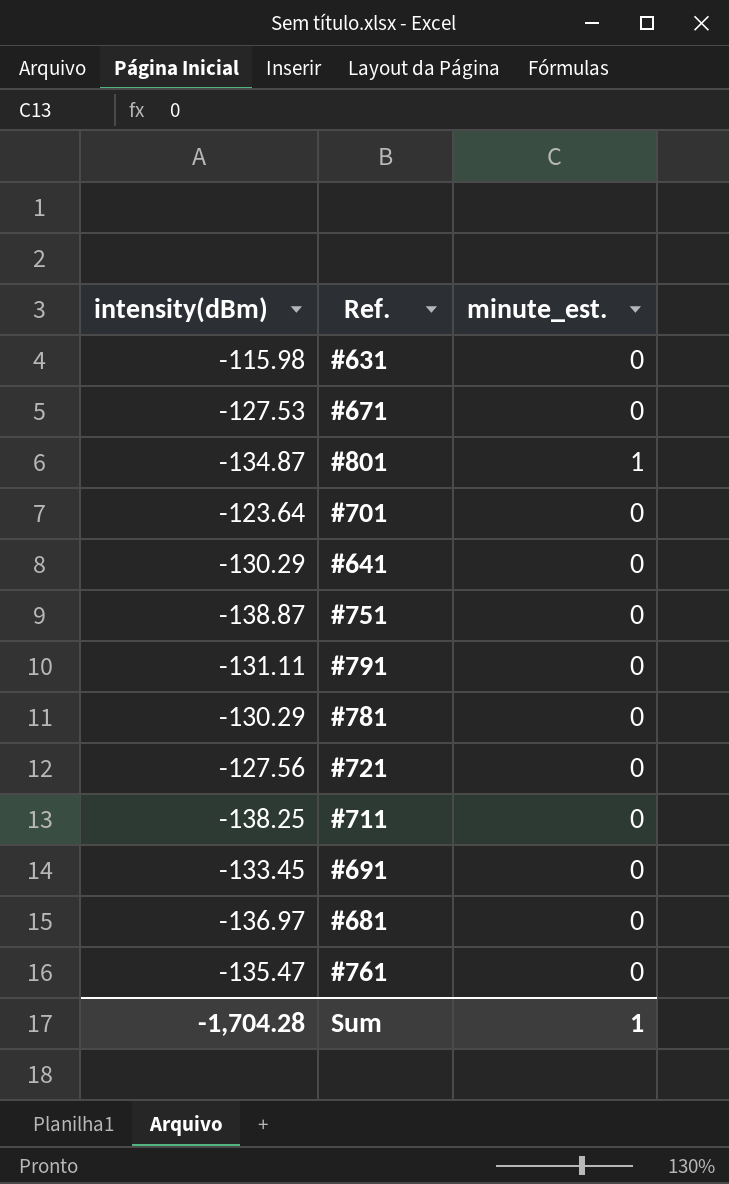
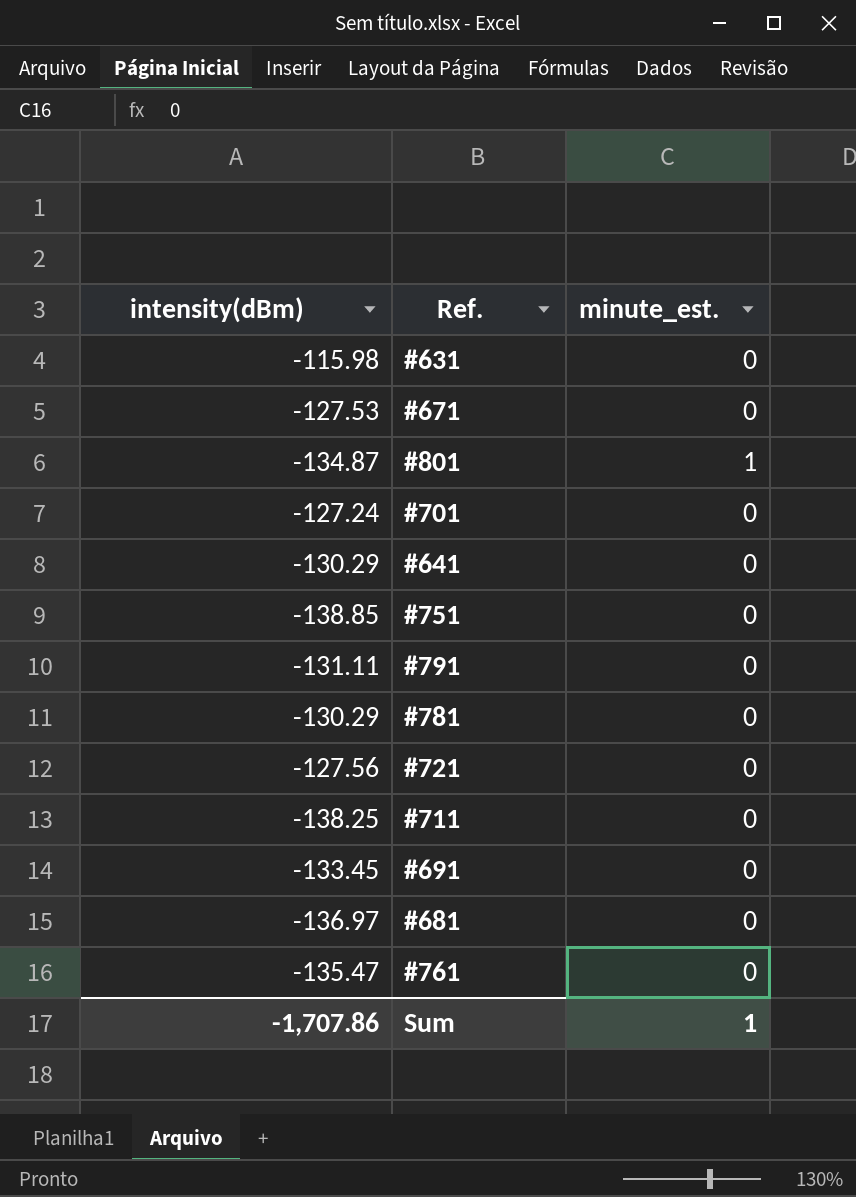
#701 | intensity(dBm): -123.64 -> -127.24
#751 | intensity(dBm): -138.87 -> -138.85
Sum | intensity(dBm): -1,704.28 -> -1,707.86

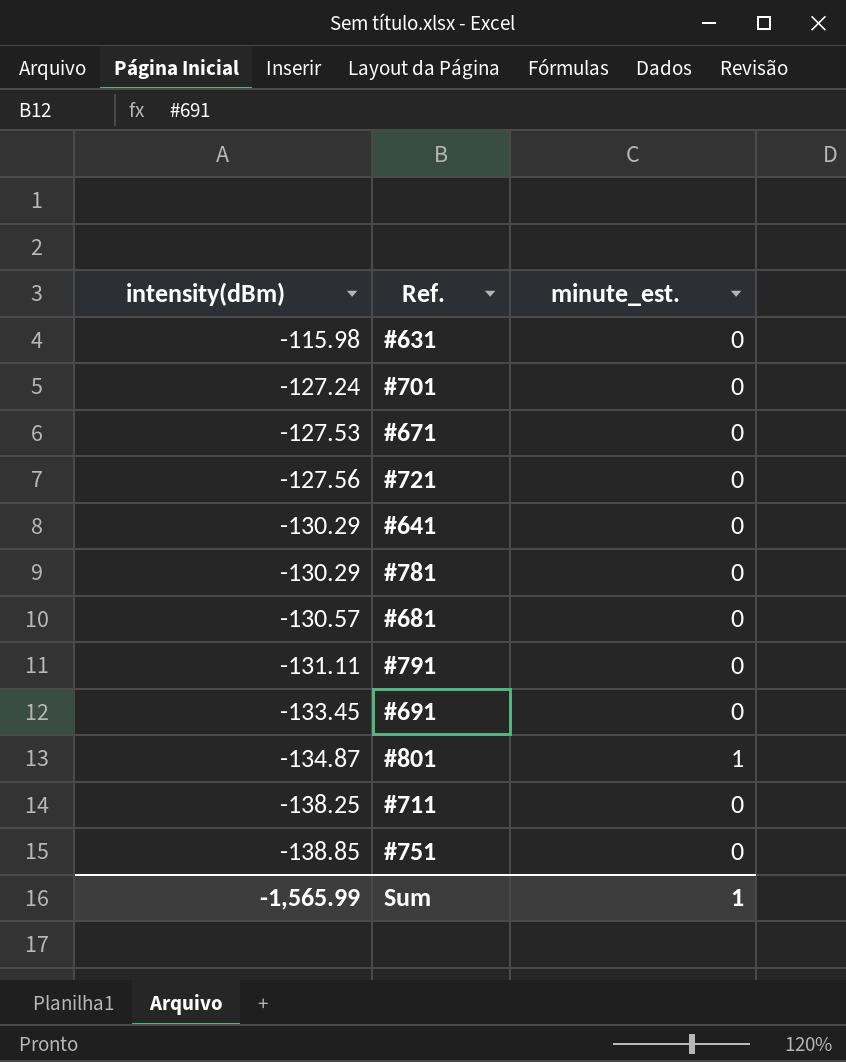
row order: none -> intensity(dBm) descending
row #761: -135.47 | 0 -> none
#681 | intensity(dBm): -136.97 -> -130.57
Sum | intensity(dBm): -1,707.86 -> -1,565.99

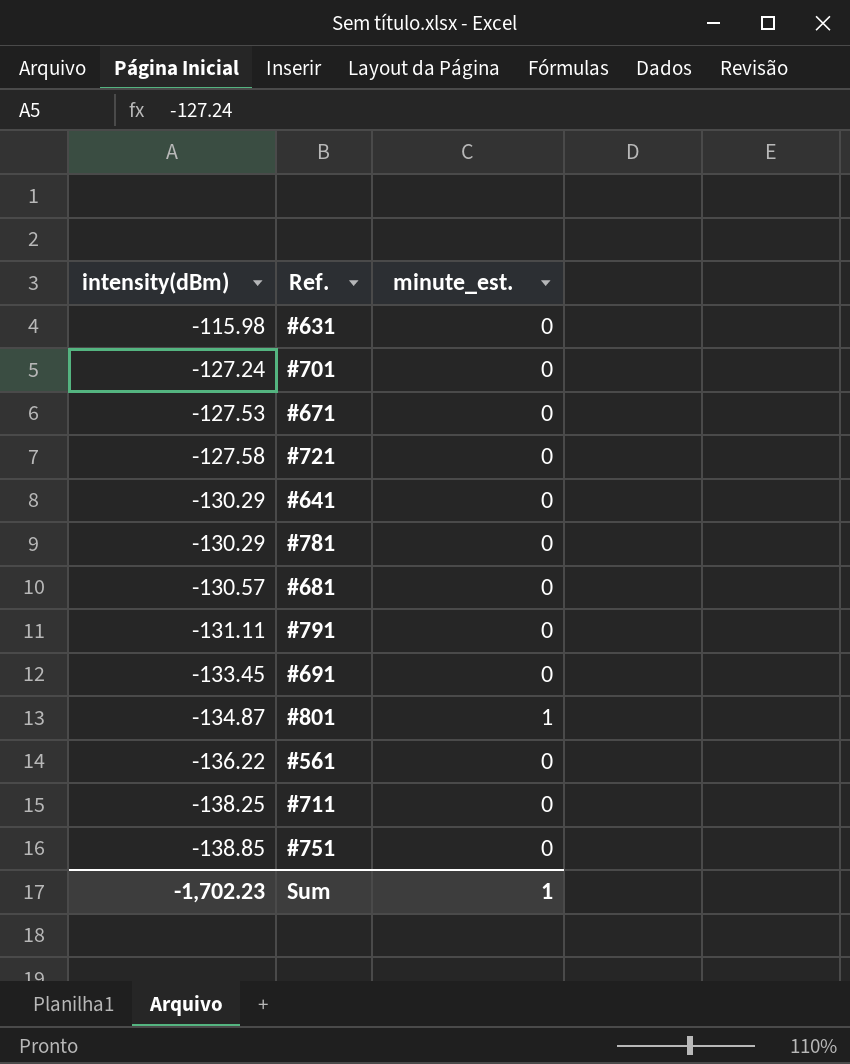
#721 | intensity(dBm): -127.56 -> -127.58
row #561: none -> -136.22 | 0
Sum | intensity(dBm): -1,565.99 -> -1,702.23

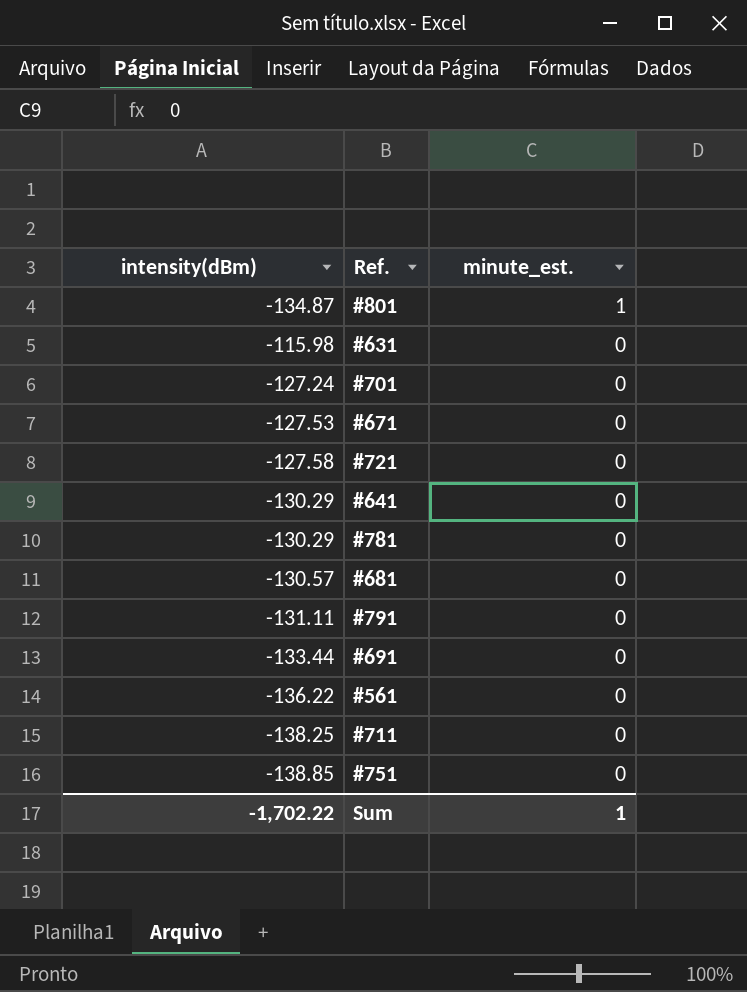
row order: intensity(dBm) descending -> minute_est. descending
#691 | intensity(dBm): -133.45 -> -133.44
Sum | intensity(dBm): -1,702.23 -> -1,702.22

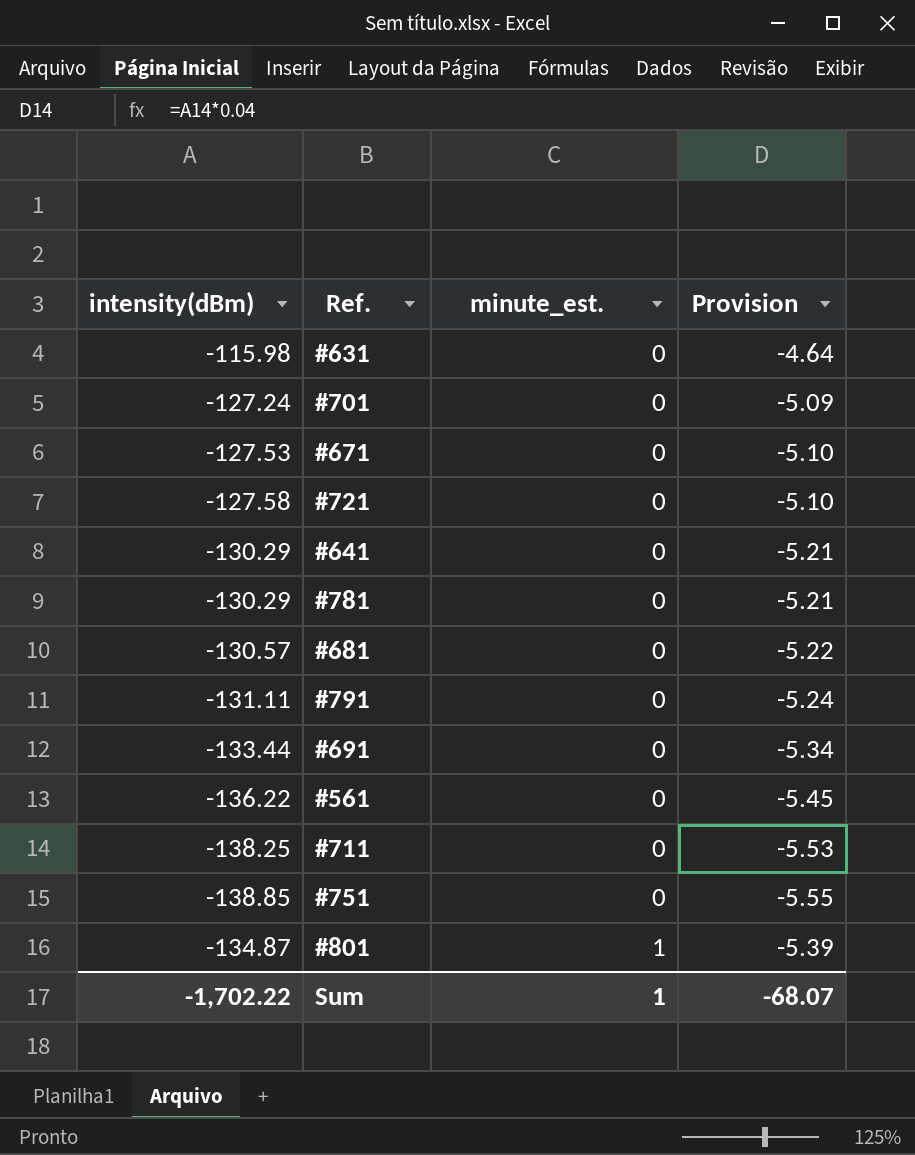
row order: minute_est. descending -> minute_est. ascending
column Provision | formula: none -> [intensity(dBm)] * 0.04

